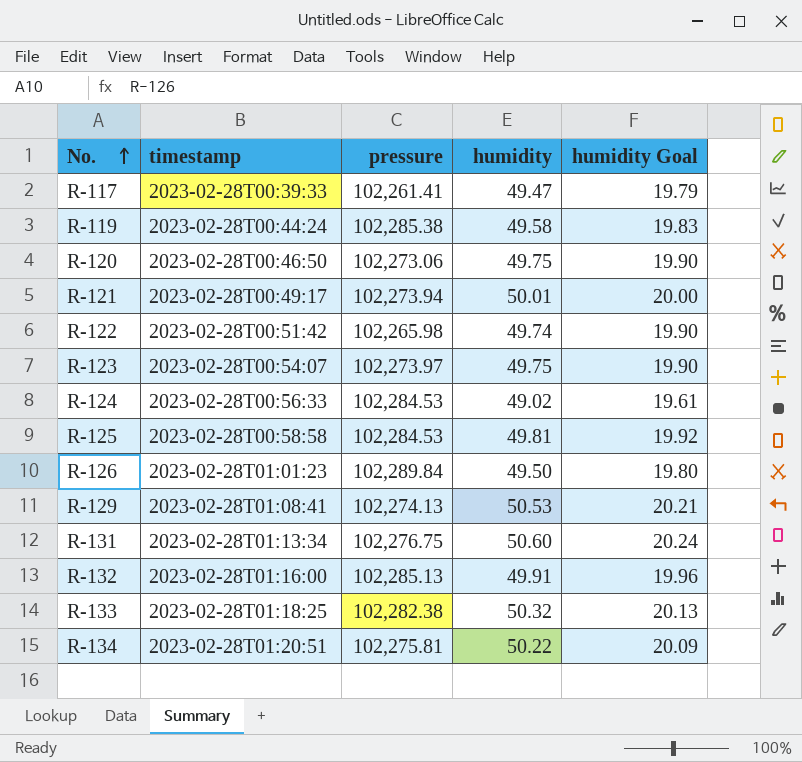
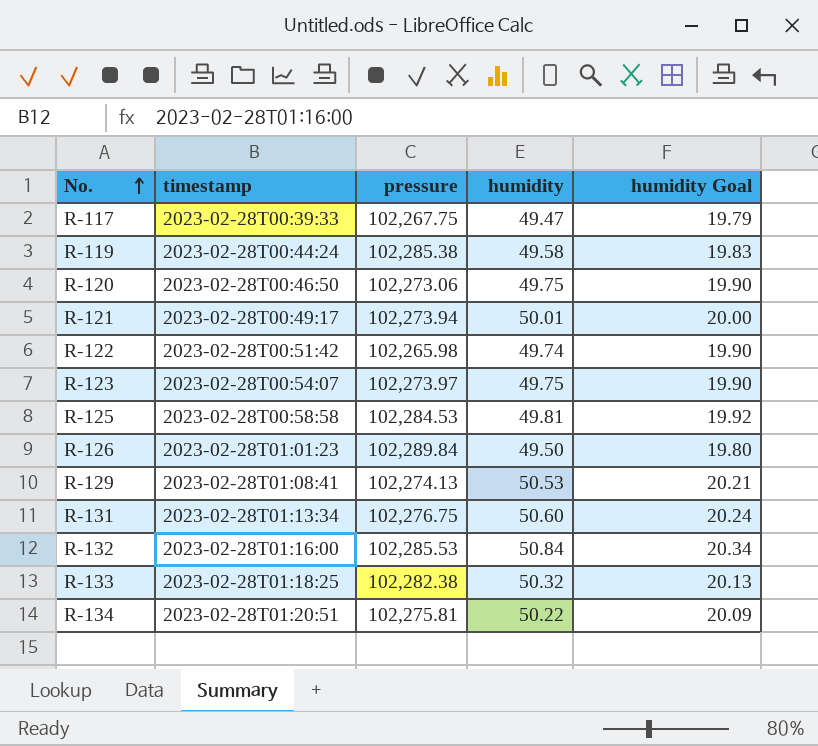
row R-124: 2023-02-28T00:56:33 | 102,284.53 | 49.02 | 19.61 -> none
R-117 | pressure: 102,261.41 -> 102,267.75
R-132 | pressure: 102,285.13 -> 102,285.53
R-132 | humidity: 49.91 -> 50.84
R-132 | humidity Goal: 19.96 -> 20.34

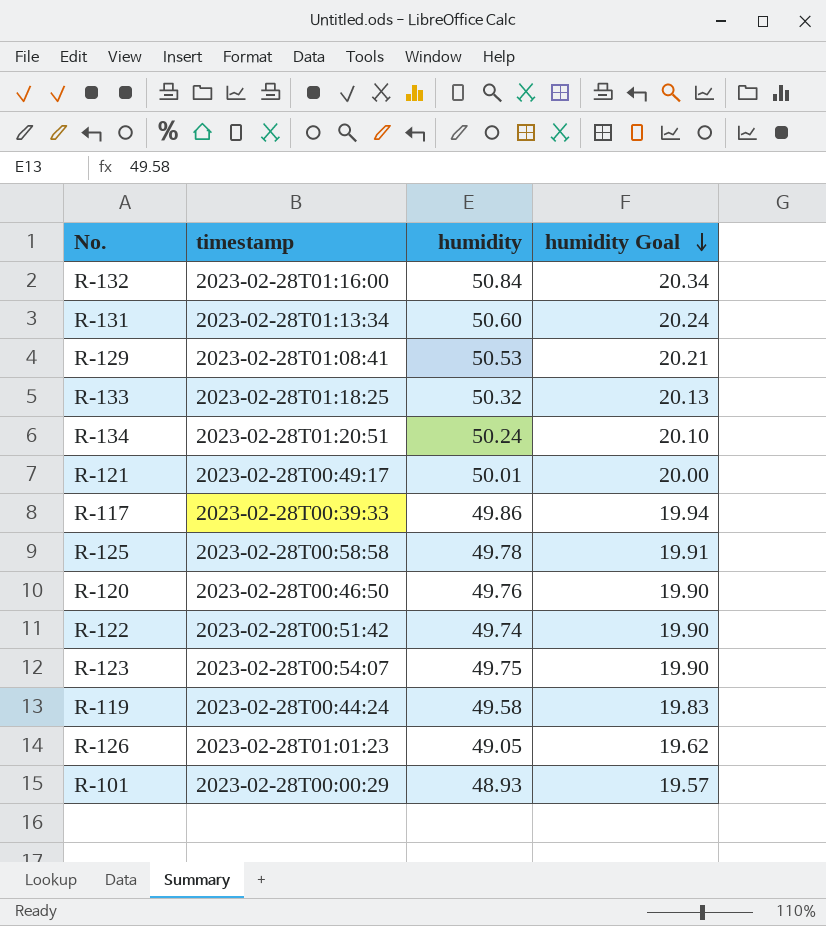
row order: No. ascending -> humidity Goal descending
column pressure | position: 3 -> none
R-134 | humidity: 50.22 -> 50.24
R-134 | humidity Goal: 20.09 -> 20.10
R-117 | humidity: 49.47 -> 49.86
R-117 | humidity Goal: 19.79 -> 19.94
R-125 | humidity: 49.81 -> 49.78
R-125 | humidity Goal: 19.92 -> 19.91
R-120 | humidity: 49.75 -> 49.76
R-126 | humidity: 49.50 -> 49.05
R-126 | humidity Goal: 19.80 -> 19.62
row R-101: none -> 2023-02-28T00:00:29 | 48.93 | 19.57

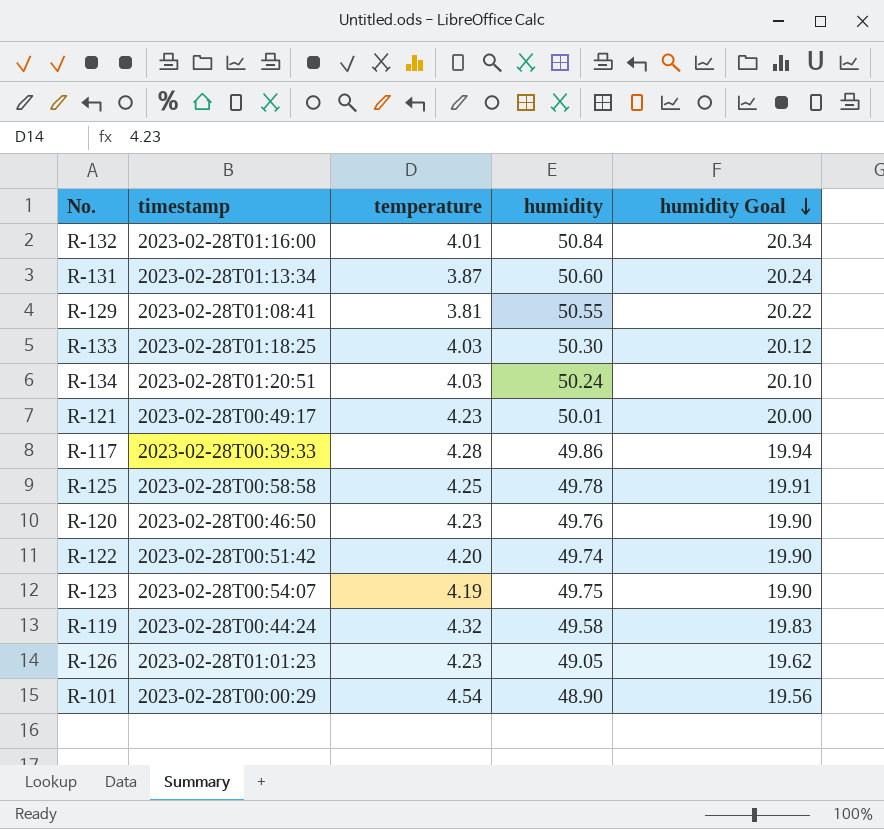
column temperature | position: none -> 3
R-129 | humidity: 50.53 -> 50.55
R-129 | humidity Goal: 20.21 -> 20.22
R-133 | humidity: 50.32 -> 50.30
R-133 | humidity Goal: 20.13 -> 20.12
R-101 | humidity: 48.93 -> 48.90
R-101 | humidity Goal: 19.57 -> 19.56

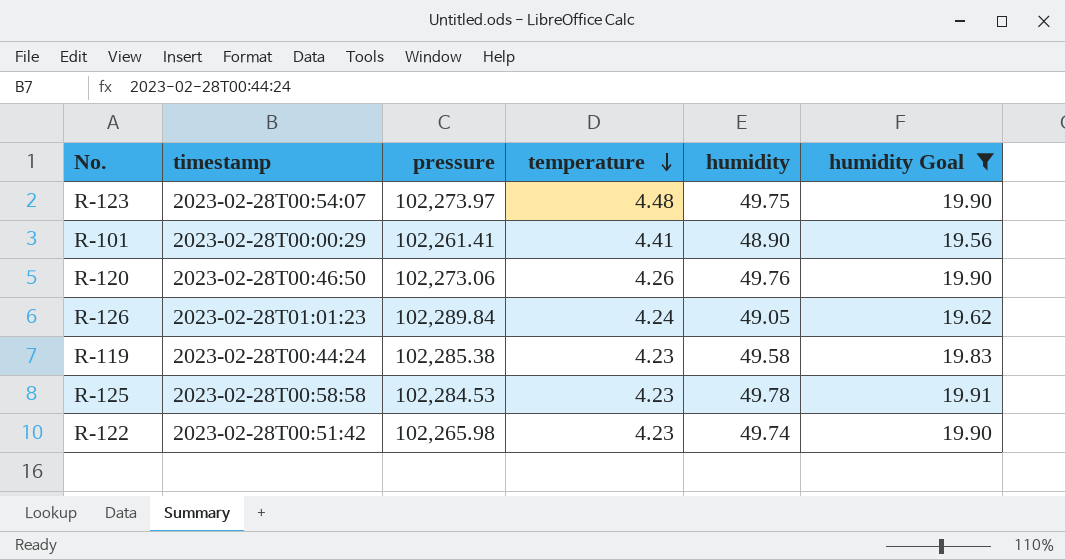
filter: none -> humidity Goal <= 19.91
row order: humidity Goal descending -> temperature descending
column pressure | position: none -> 3
R-123 | temperature: 4.19 -> 4.48
R-101 | temperature: 4.54 -> 4.41
R-120 | temperature: 4.23 -> 4.26
R-126 | temperature: 4.23 -> 4.24
R-119 | temperature: 4.32 -> 4.23
R-125 | temperature: 4.25 -> 4.23
R-122 | temperature: 4.20 -> 4.23

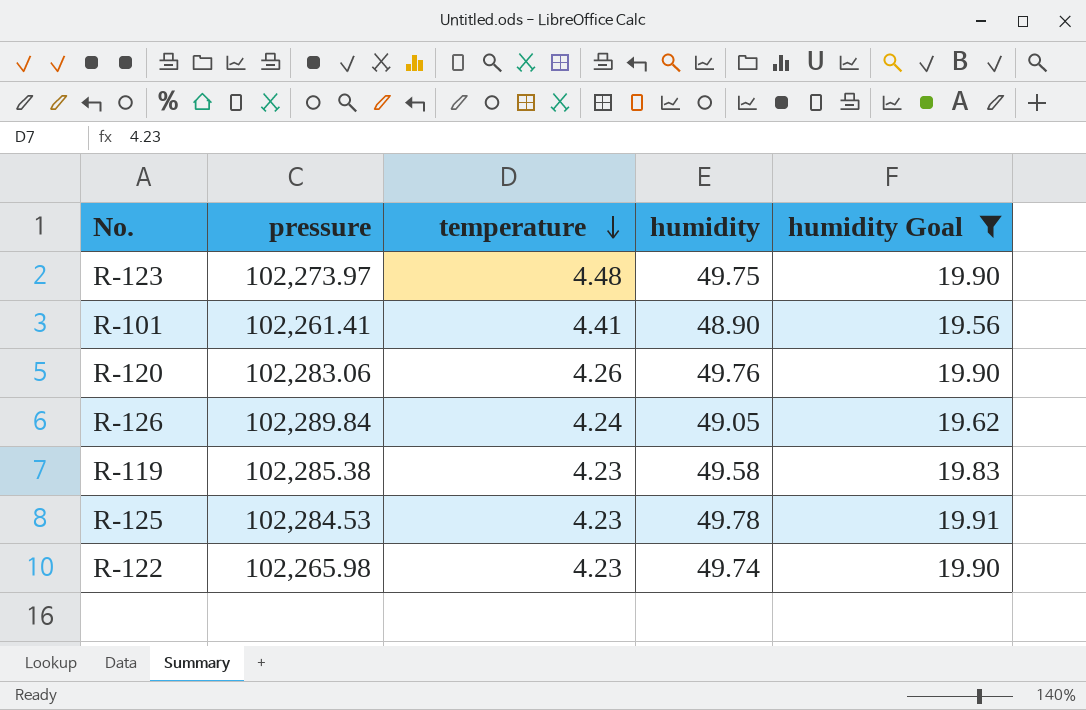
column timestamp | position: 2 -> none
R-120 | pressure: 102,273.06 -> 102,283.06

